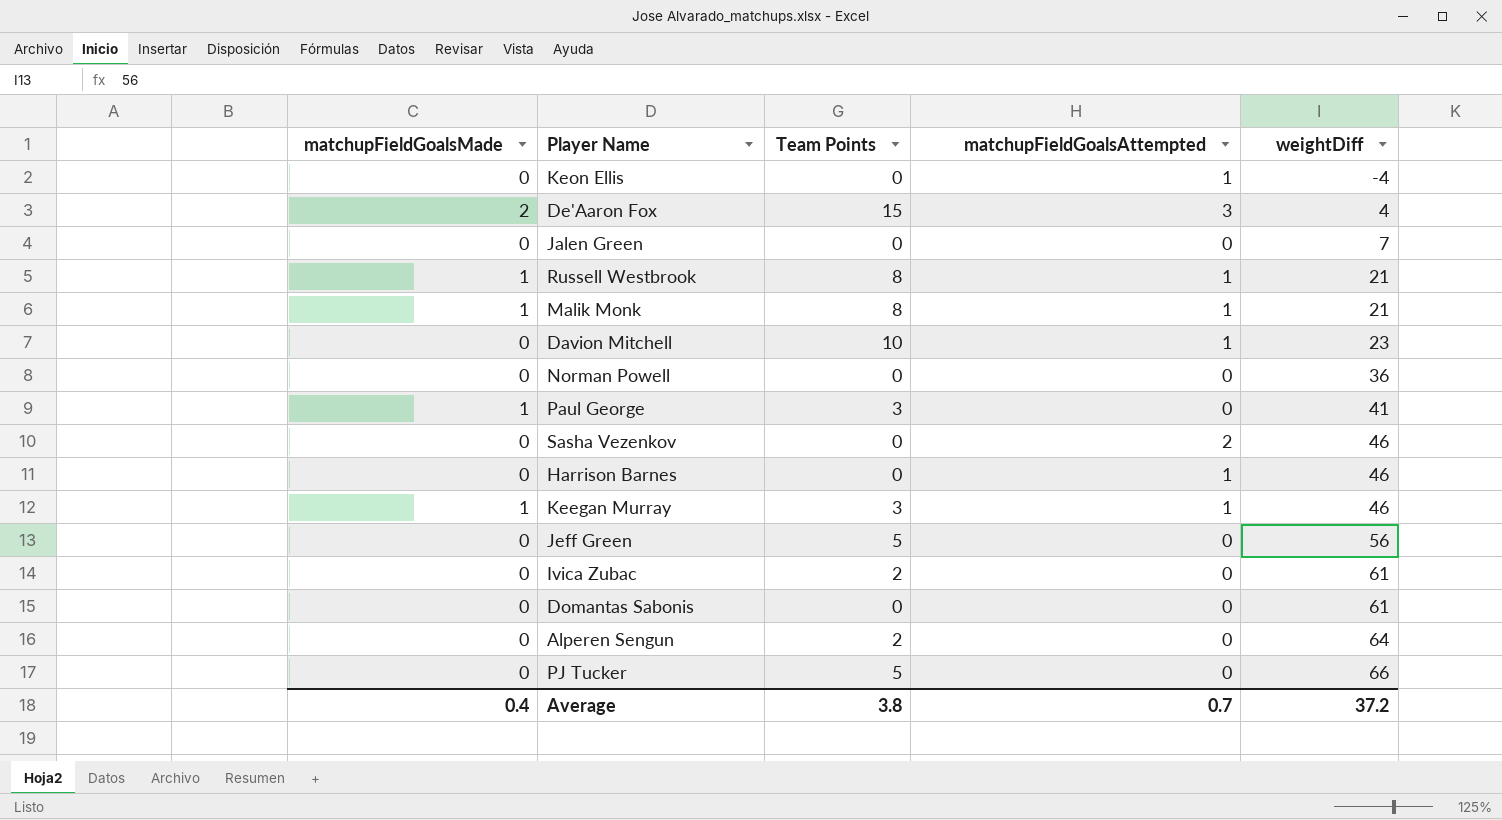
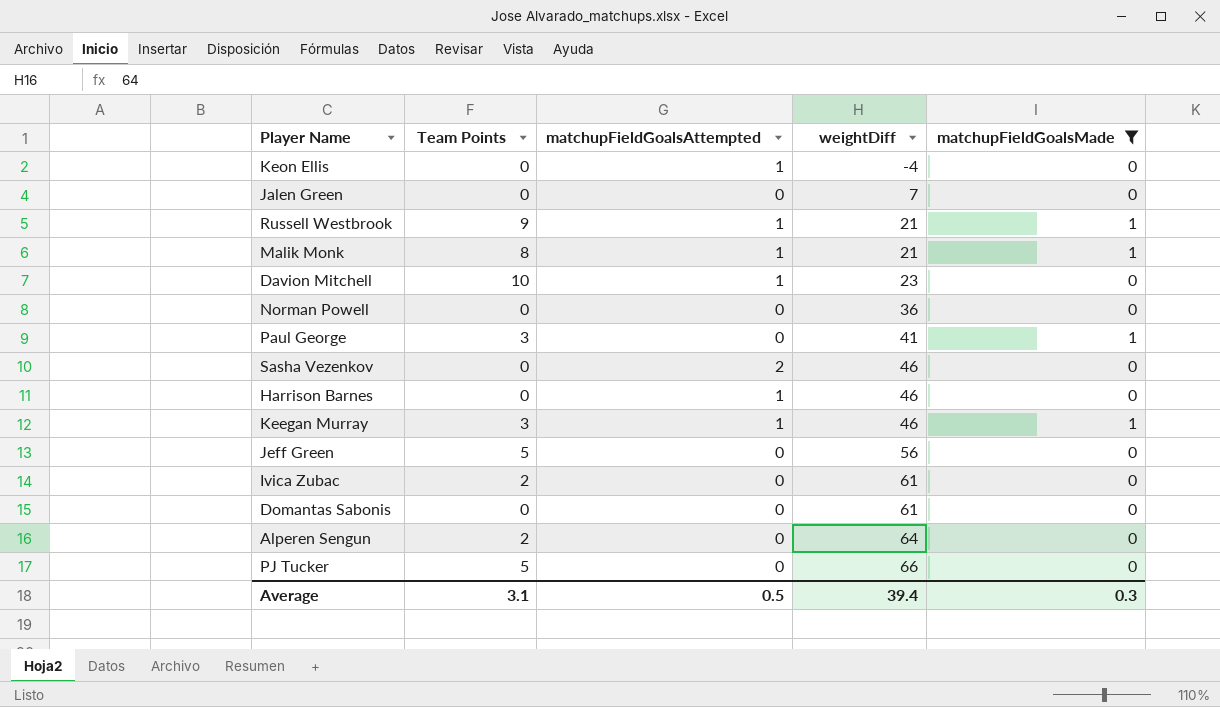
filter: none -> matchupFieldGoalsMade != 2
column matchupFieldGoalsMade | position: 1 -> 5
Russell Westbrook | Team Points: 8 -> 9
Average | Team Points: 3.8 -> 3.1
Average | matchupFieldGoalsAttempted: 0.7 -> 0.5
Average | weightDiff: 37.2 -> 39.4
Average | matchupFieldGoalsMade: 0.4 -> 0.3

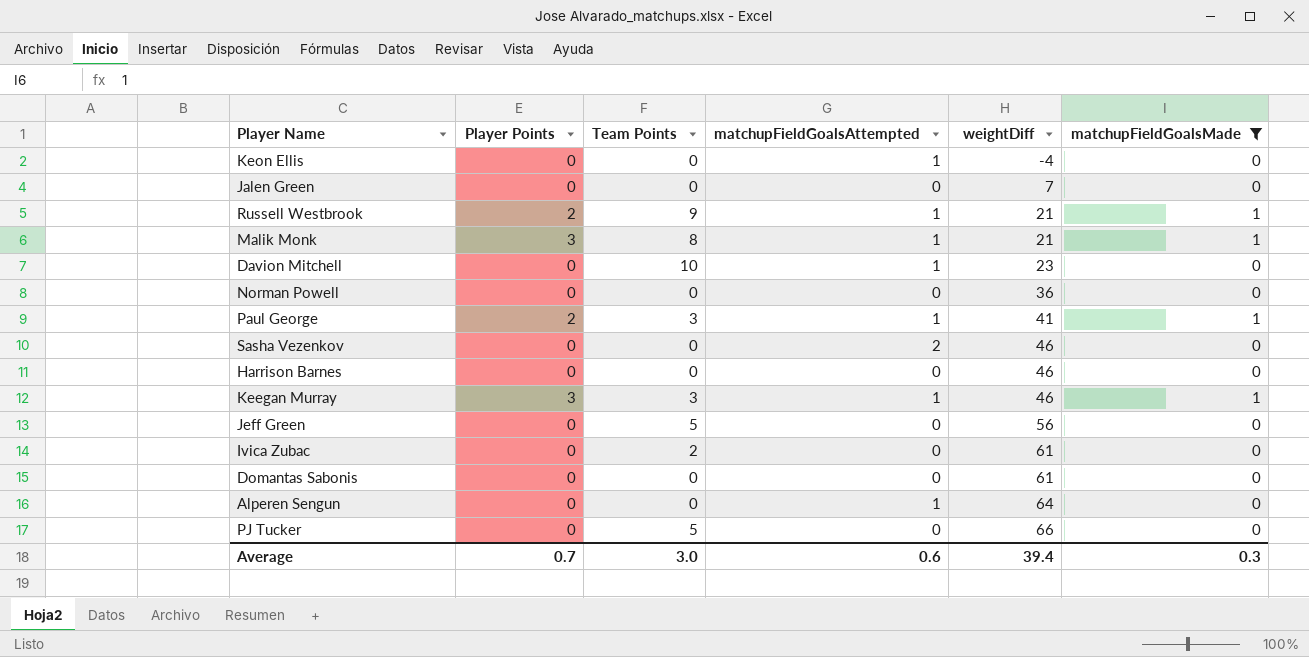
column Player Points | position: none -> 2
Paul George | matchupFieldGoalsAttempted: 0 -> 1
Harrison Barnes | matchupFieldGoalsAttempted: 1 -> 0
Alperen Sengun | Team Points: 2 -> 0
Alperen Sengun | matchupFieldGoalsAttempted: 0 -> 1
Average | Team Points: 3.1 -> 3.0
Average | matchupFieldGoalsAttempted: 0.5 -> 0.6

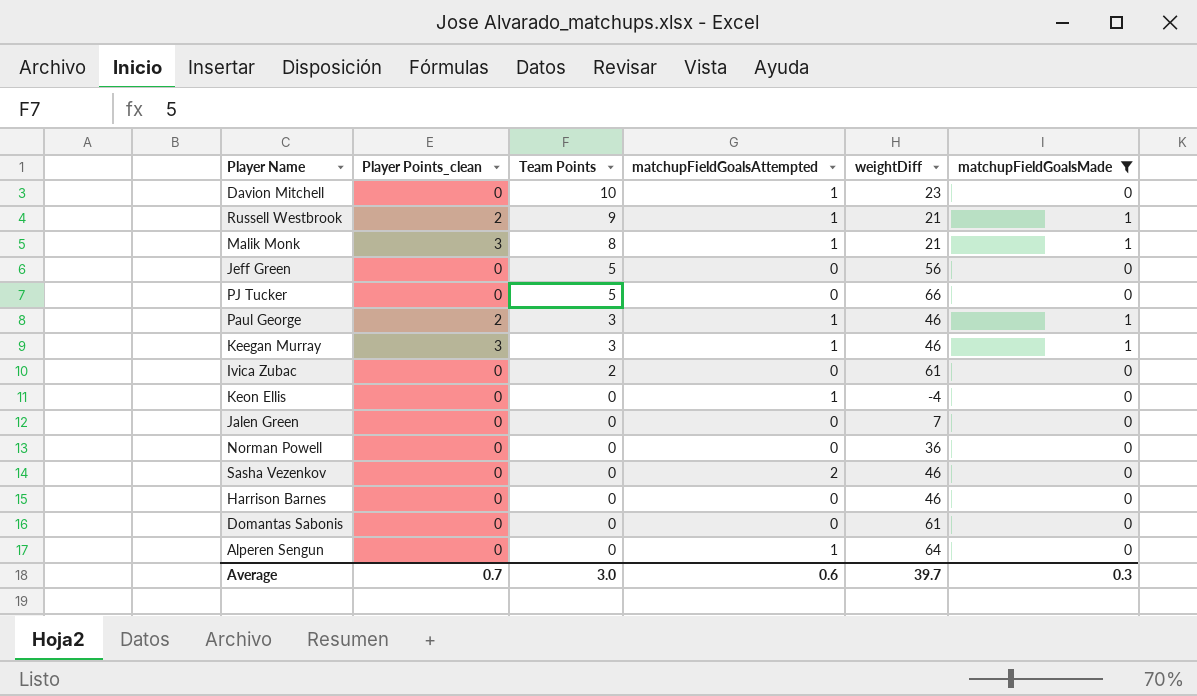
row order: weightDiff ascending -> Team Points descending
column name: Player Points -> Player Points_clean
Paul George | weightDiff: 41 -> 46
Average | weightDiff: 39.4 -> 39.7

